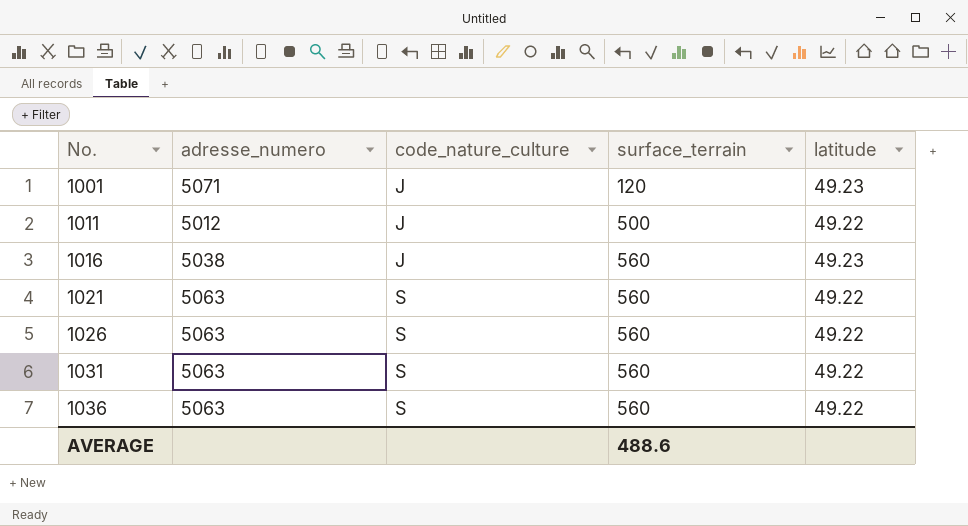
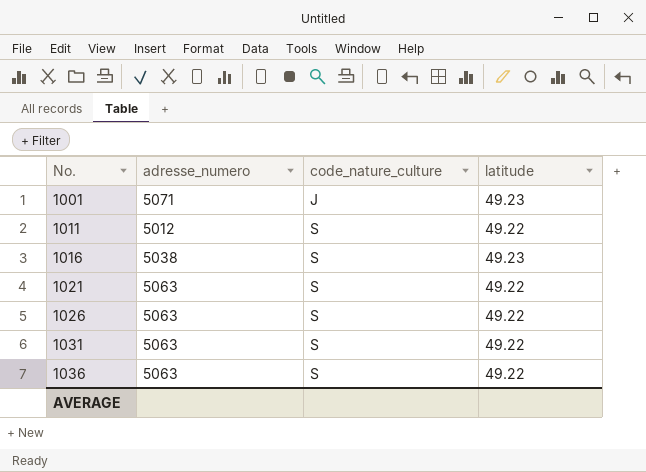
column surface_terrain | position: 4 -> none
1011 | code_nature_culture: J -> S
1016 | code_nature_culture: J -> S

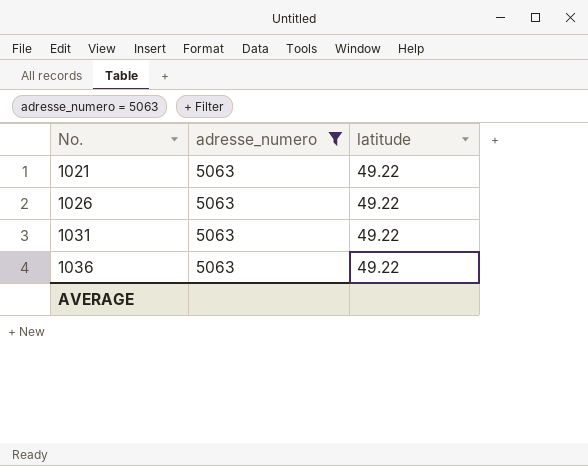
filter: none -> adresse_numero = 5063
column code_nature_culture | position: 3 -> none

